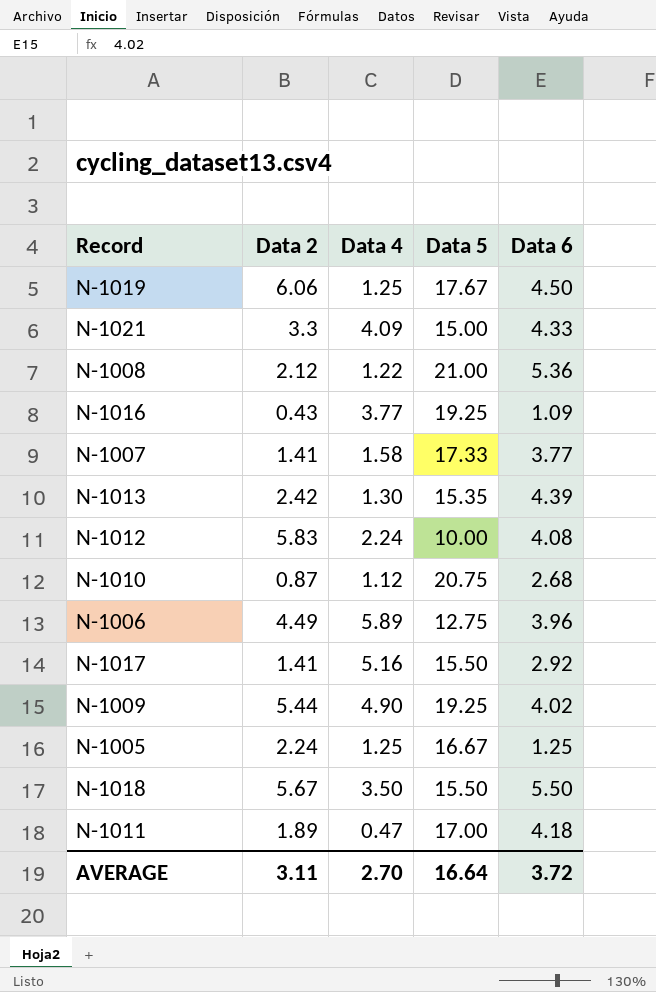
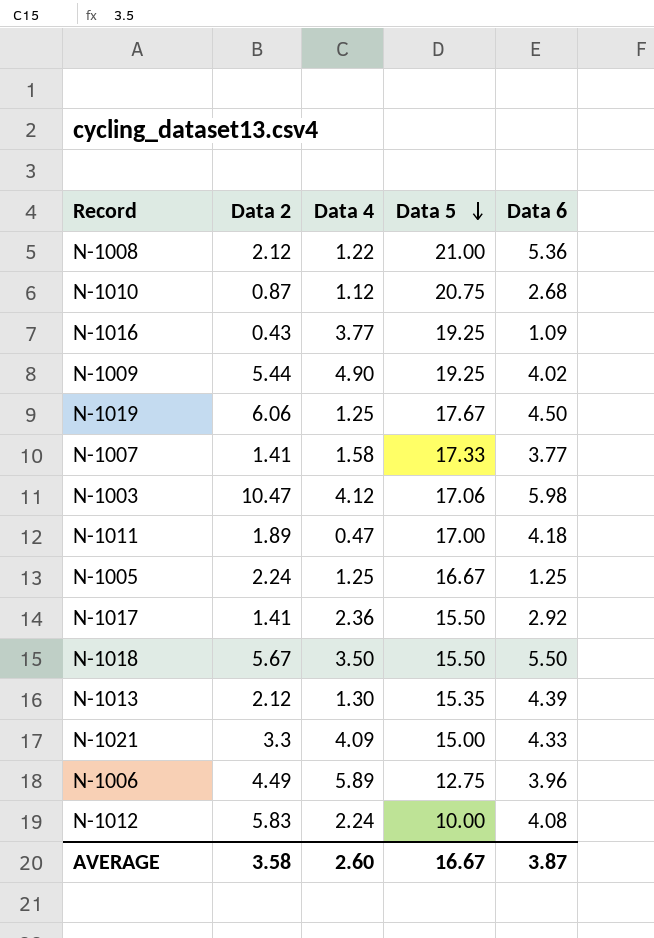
row order: none -> Data 5 descending
row N-1003: none -> 10.47 | 4.12 | 17.06 | 5.98
N-1017 | Data 4: 5.16 -> 2.36
N-1013 | Data 2: 2.42 -> 2.12
AVERAGE | Data 2: 3.11 -> 3.58
AVERAGE | Data 4: 2.70 -> 2.60
AVERAGE | Data 5: 16.64 -> 16.67
AVERAGE | Data 6: 3.72 -> 3.87

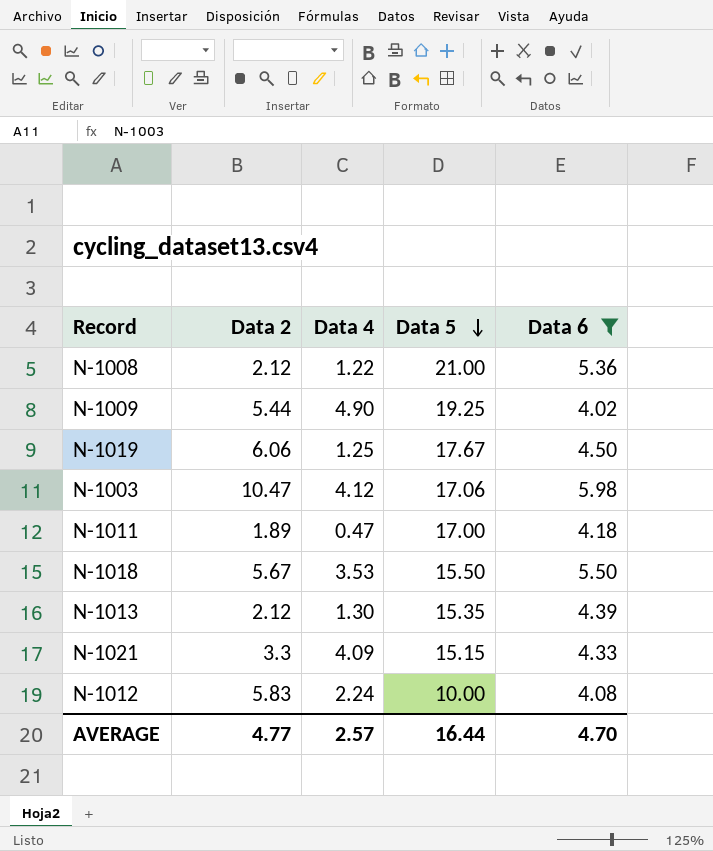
filter: none -> Data 6 >= 4.02
N-1018 | Data 4: 3.50 -> 3.53
N-1021 | Data 5: 15.00 -> 15.15
AVERAGE | Data 2: 3.58 -> 4.77
AVERAGE | Data 4: 2.60 -> 2.57
AVERAGE | Data 5: 16.67 -> 16.44
AVERAGE | Data 6: 3.87 -> 4.70

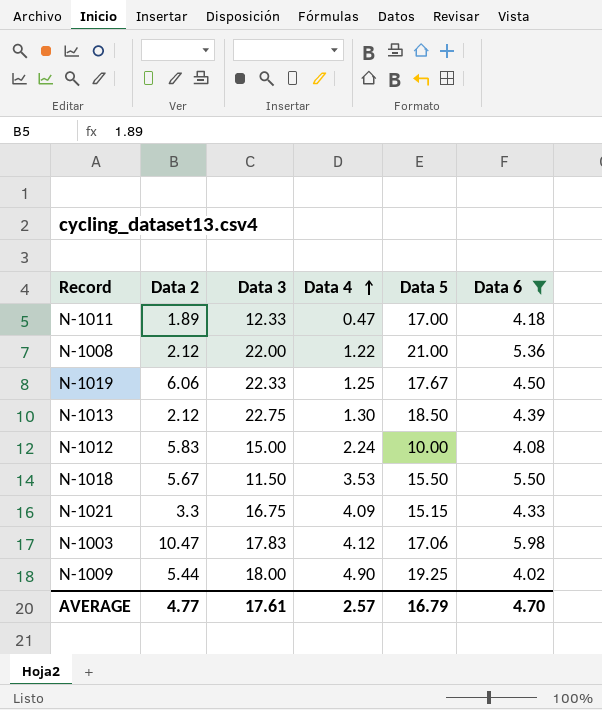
row order: Data 5 descending -> Data 4 ascending
column Data 3 | position: none -> 3
N-1013 | Data 5: 15.35 -> 18.50
AVERAGE | Data 5: 16.44 -> 16.79

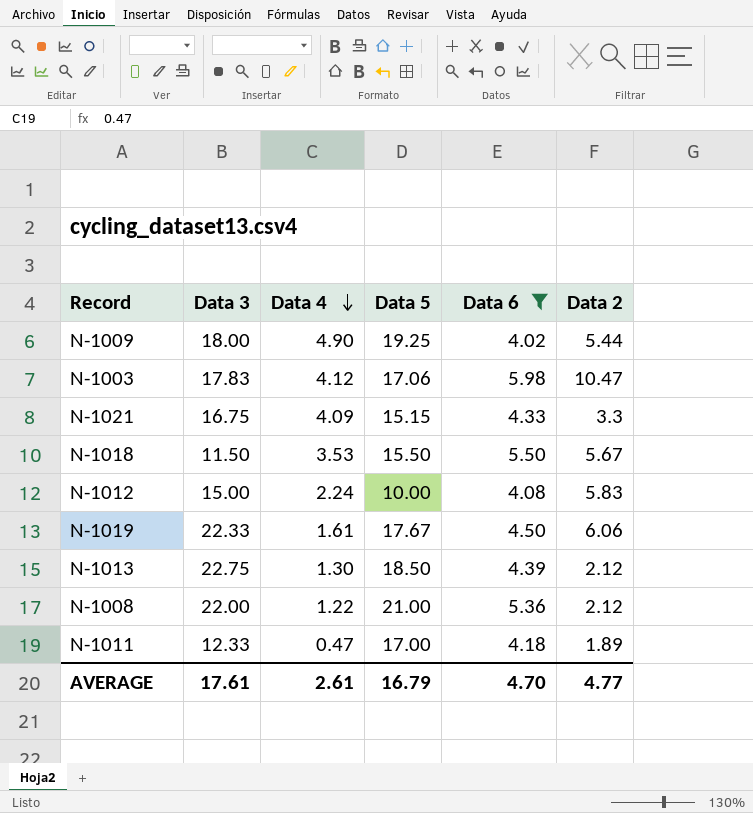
row order: Data 4 ascending -> Data 4 descending
column Data 2 | position: 2 -> 6
N-1019 | Data 4: 1.25 -> 1.61
AVERAGE | Data 4: 2.57 -> 2.61

